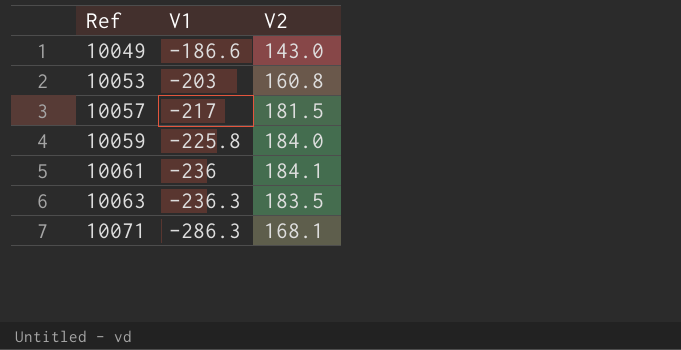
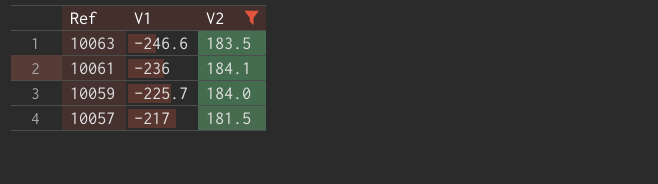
filter: none -> V2 >= 181.5
row order: Ref ascending -> Ref descending
10063 | V1: -236.3 -> -246.6
10059 | V1: -225.8 -> -225.7

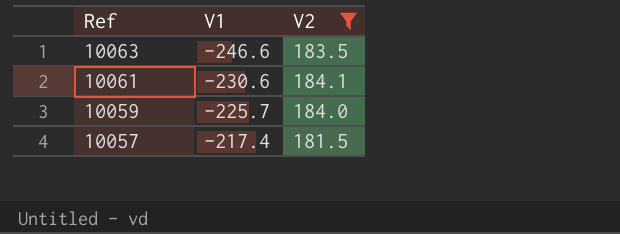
10061 | V1: -236 -> -230.6
10057 | V1: -217 -> -217.4

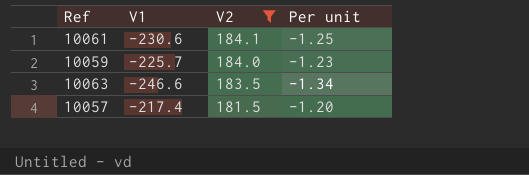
row order: Ref descending -> V2 descending
column Per unit | formula: none -> [V1] / [V2]

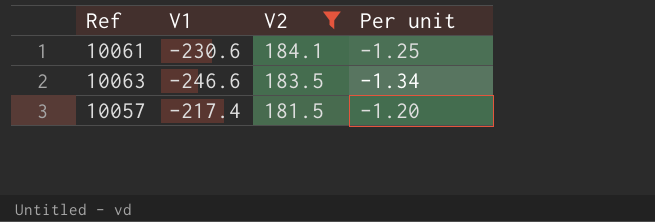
row 10059: -225.7 | 184.0 | -1.23 -> none

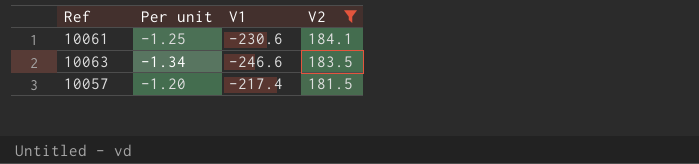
column Per unit | position: 4 -> 2

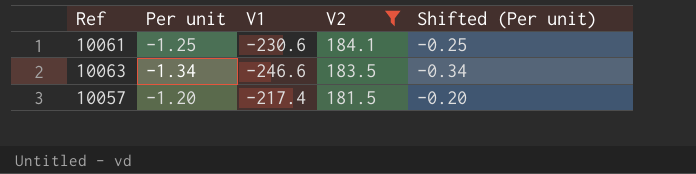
column Shifted (Per unit) | formula: none -> [Per unit] + 1

